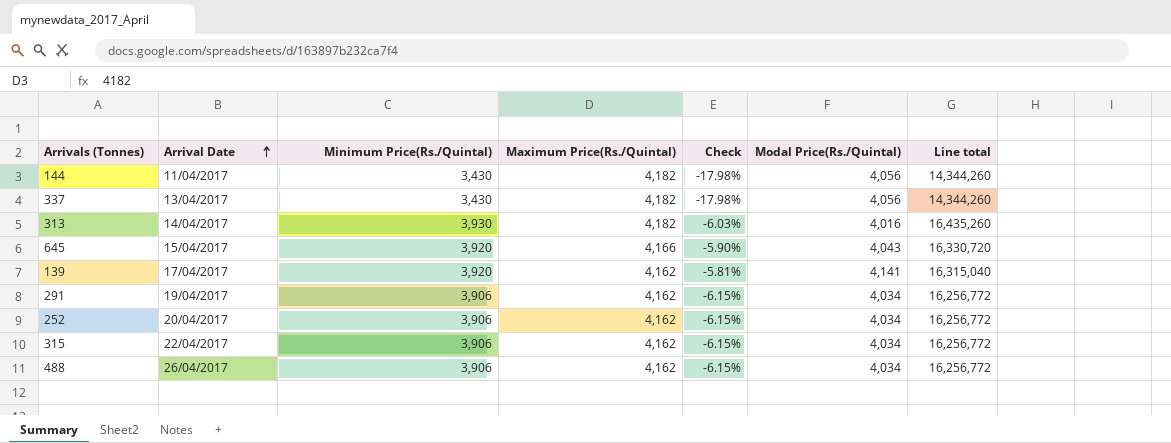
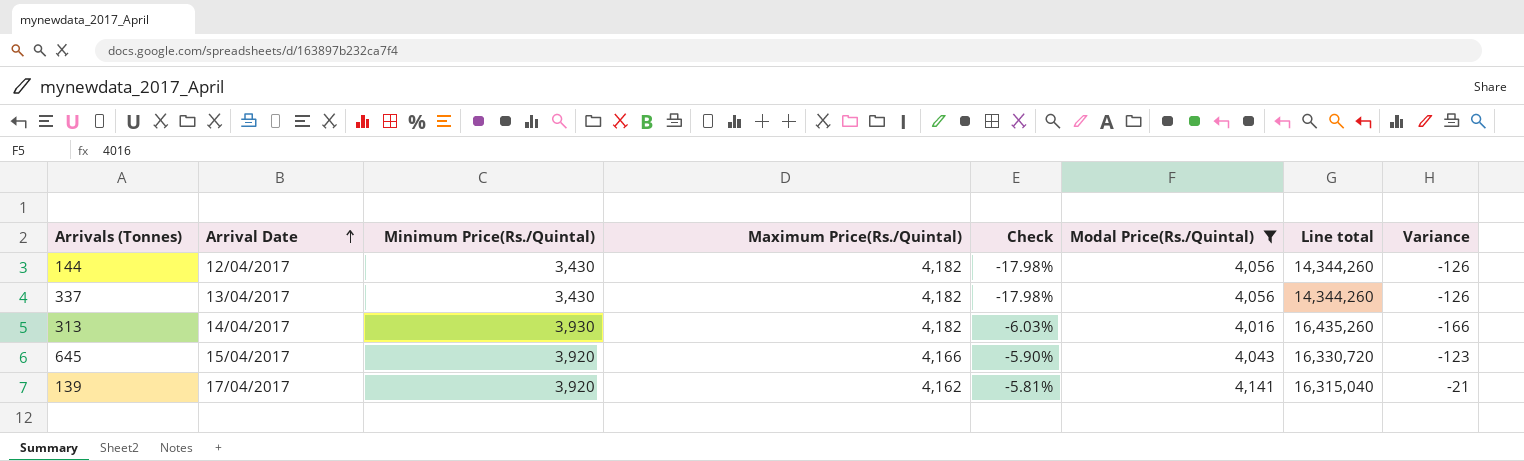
filter: none -> Modal Price(Rs./Quintal) != 4,034
column Variance | formula: none -> [Modal Price(Rs./Quintal)] - [Maximum Price(Rs./Quintal)]
144 | Arrival Date: 11/04/2017 -> 12/04/2017

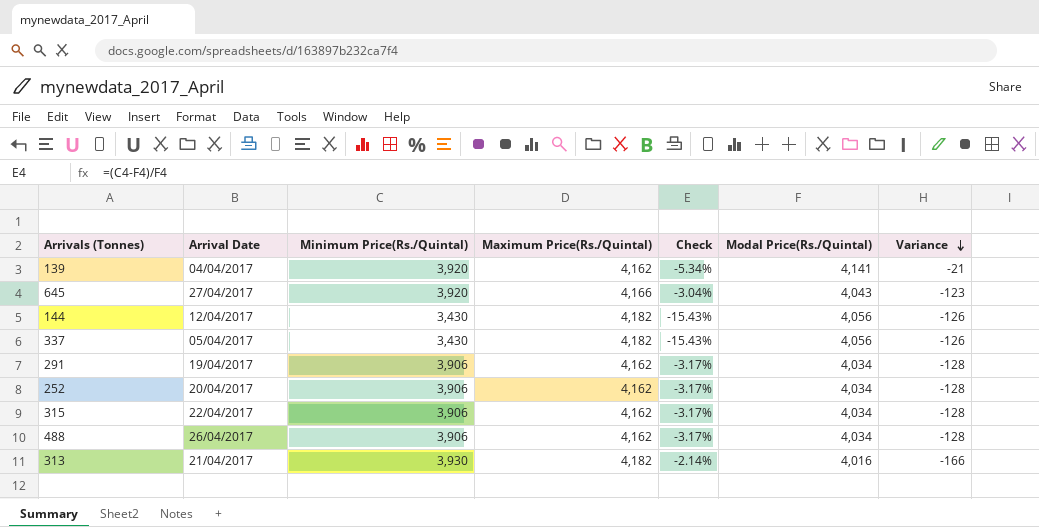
filter: Modal Price(Rs./Quintal) != 4,034 -> none
row order: Arrival Date ascending -> Variance descending
column Line total | formula: [Minimum Price(Rs./Quintal)] * [Maximum Price(Rs./Quintal)] -> none
column Check | formula: ([Minimum Price(Rs./Quintal)] - [Maximum Price(Rs./Quintal)]) / [Maximum Price(Rs./Quintal)] -> ([Minimum Price(Rs./Quintal)] - [Modal Price(Rs./Quintal)]) / [Modal Price(Rs./Quintal)]
139 | Arrival Date: 17/04/2017 -> 04/04/2017
645 | Arrival Date: 15/04/2017 -> 27/04/2017
337 | Arrival Date: 13/04/2017 -> 05/04/2017
313 | Arrival Date: 14/04/2017 -> 21/04/2017

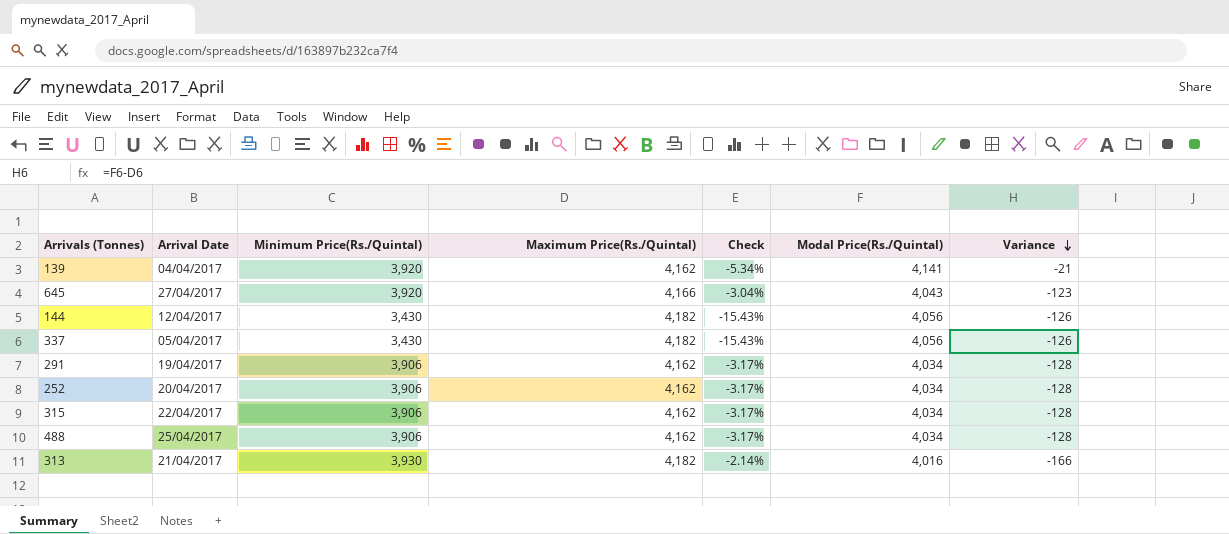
488 | Arrival Date: 26/04/2017 -> 25/04/2017

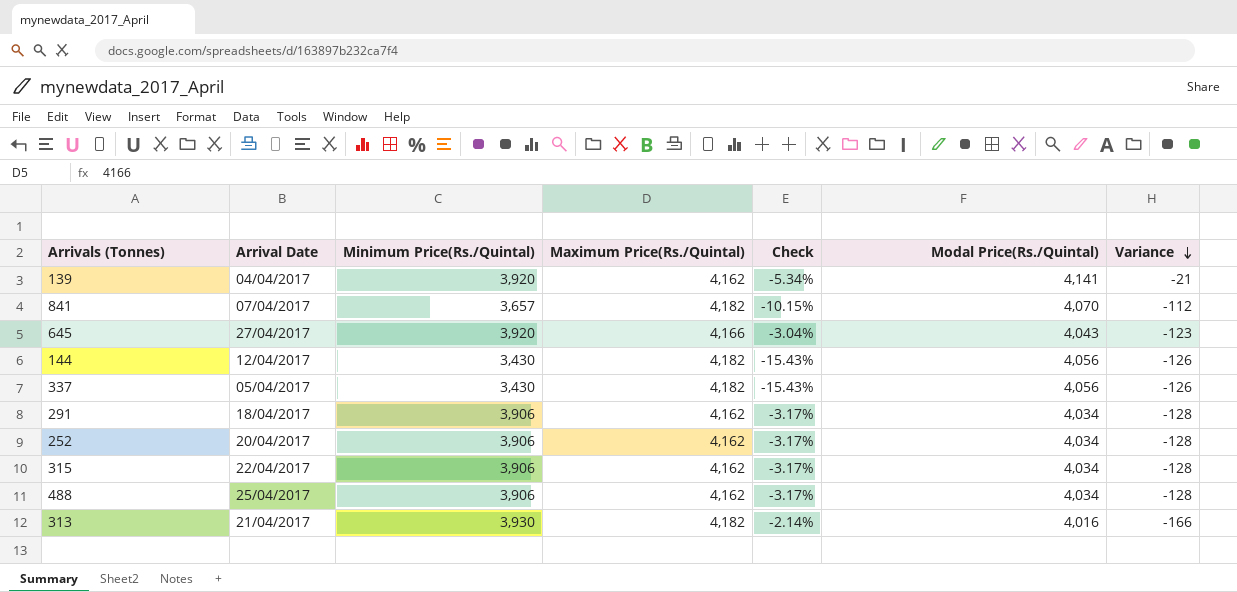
row 841: none -> 07/04/2017 | 3,657 | 4,182 | -10.15% | 4,070 | -112
291 | Arrival Date: 19/04/2017 -> 18/04/2017

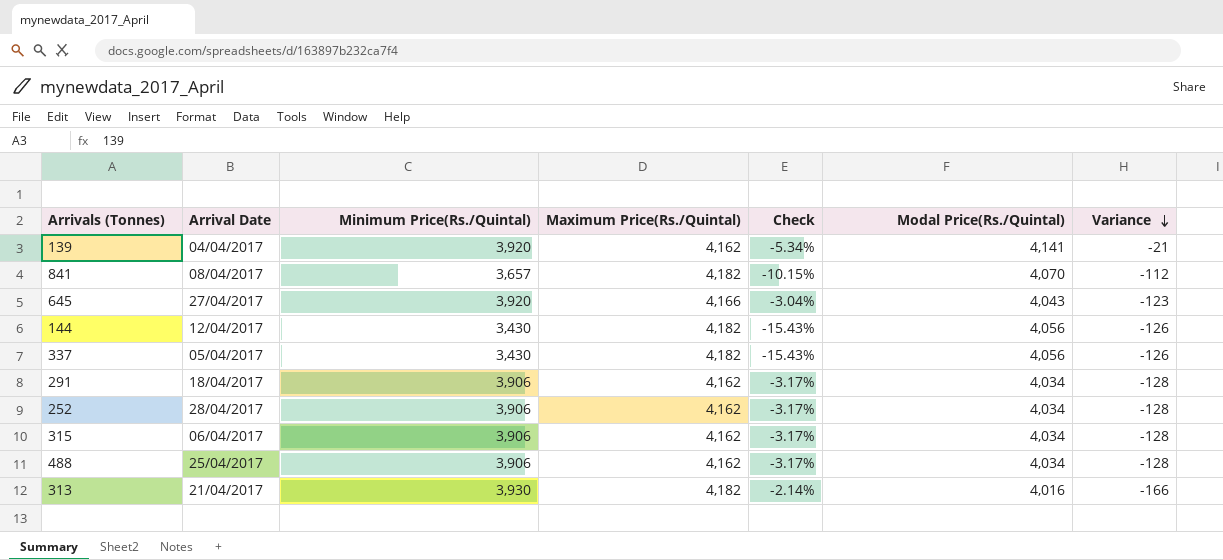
841 | Arrival Date: 07/04/2017 -> 08/04/2017
252 | Arrival Date: 20/04/2017 -> 28/04/2017
315 | Arrival Date: 22/04/2017 -> 06/04/2017

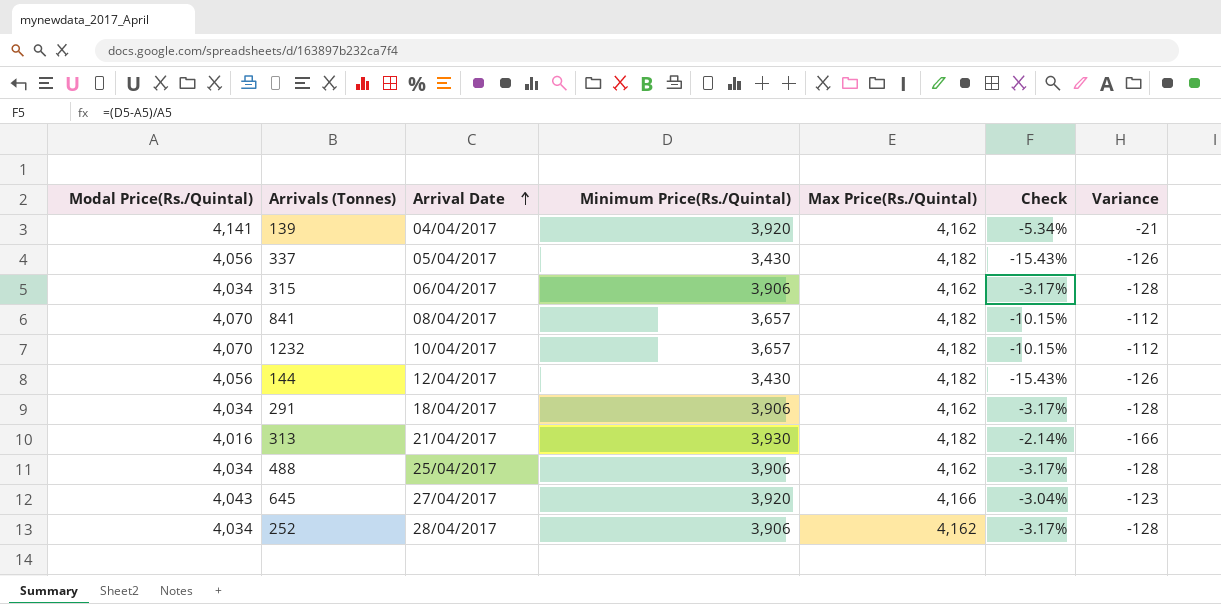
row order: Variance descending -> Arrival Date ascending
column Modal Price(Rs./Quintal) | position: 6 -> 1
column name: Maximum Price(Rs./Quintal) -> Max Price(Rs./Quintal)
row 1232: none -> 4,070 | 10/04/2017 | 3,657 | 4,182 | -10.15% | -112

